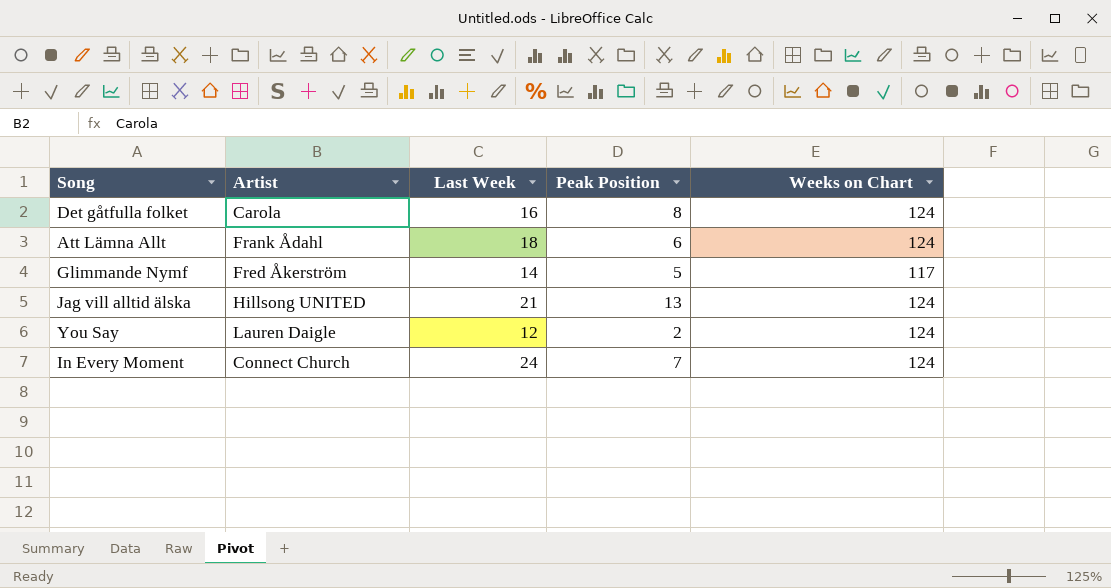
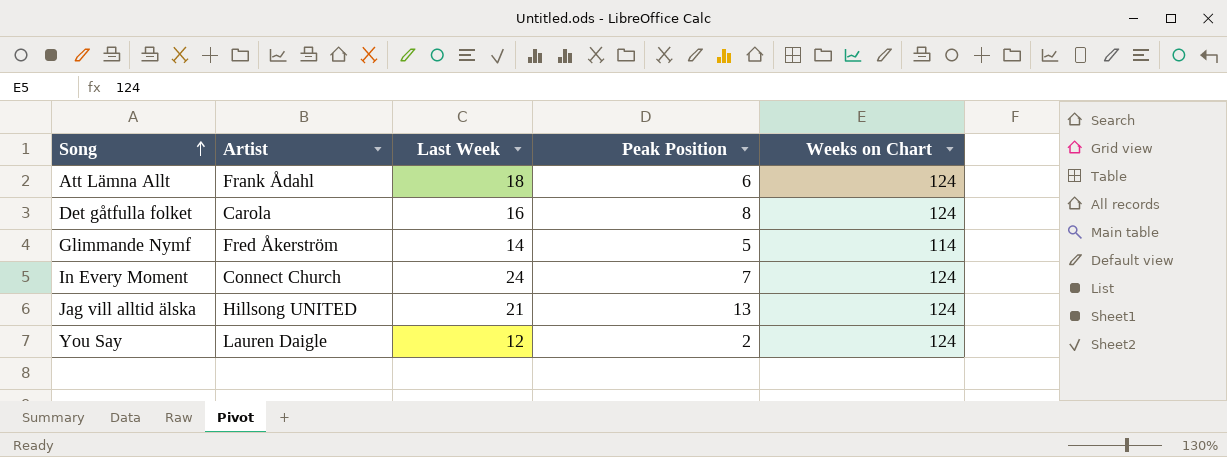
row order: none -> Song ascending
Glimmande Nymf | Weeks on Chart: 117 -> 114

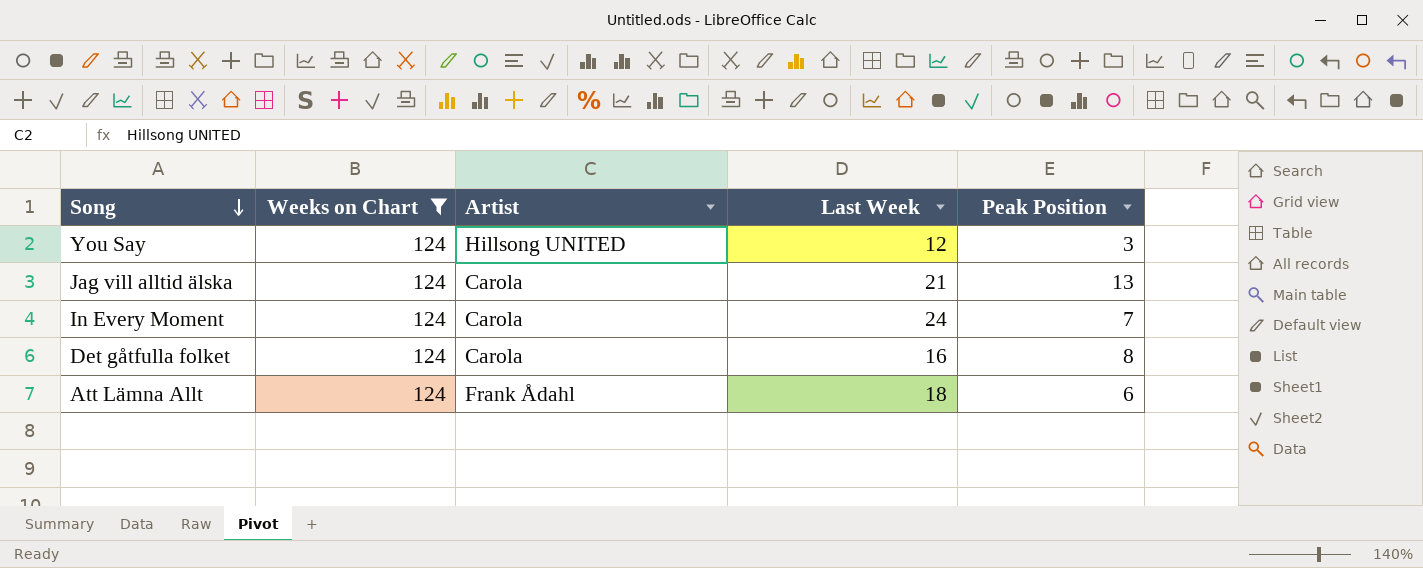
filter: none -> Weeks on Chart = 124
row order: Song ascending -> Song descending
column Weeks on Chart | position: 5 -> 2
You Say | Artist: Lauren Daigle -> Hillsong UNITED
You Say | Peak Position: 2 -> 3
Jag vill alltid älska | Artist: Hillsong UNITED -> Carola
In Every Moment | Artist: Connect Church -> Carola

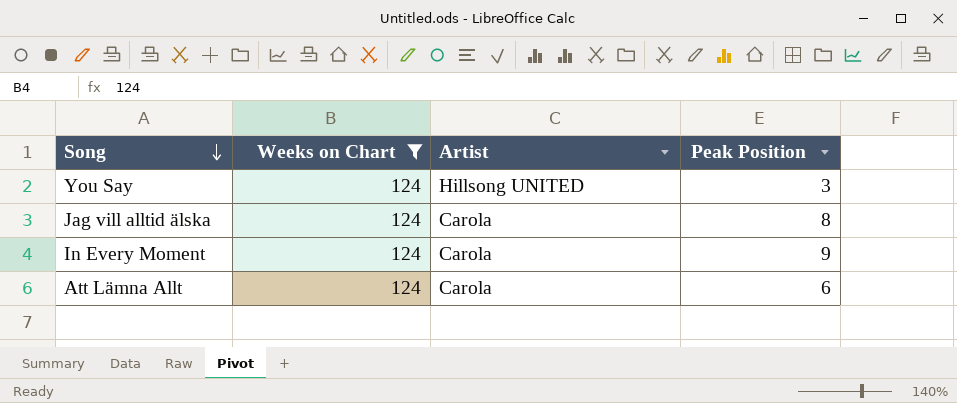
column Last Week | position: 4 -> none
row Det gåtfulla folket: 124 | Carola | 16 | 8 -> none
Jag vill alltid älska | Peak Position: 13 -> 8
In Every Moment | Peak Position: 7 -> 9
Att Lämna Allt | Artist: Frank Ådahl -> Carola

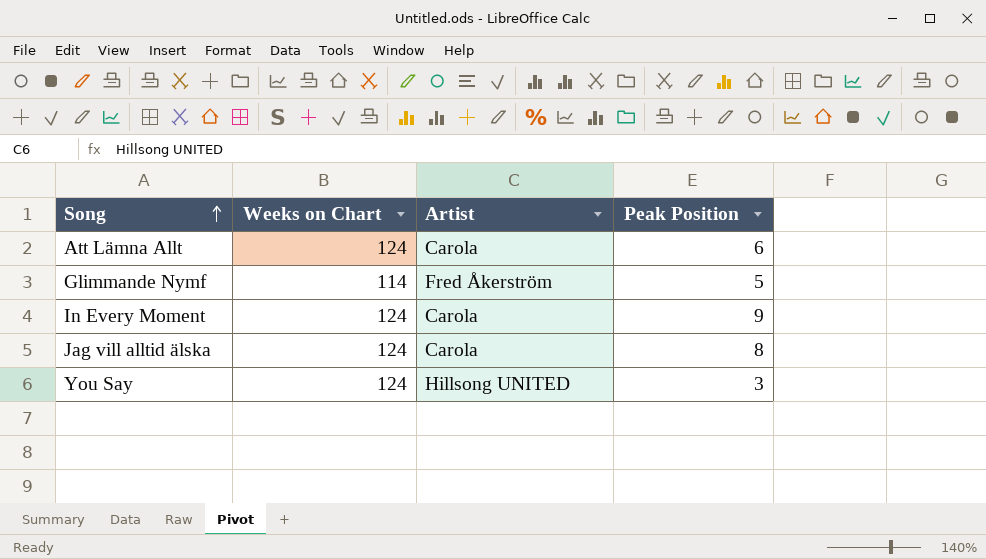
filter: Weeks on Chart = 124 -> none
row order: Song descending -> Song ascending

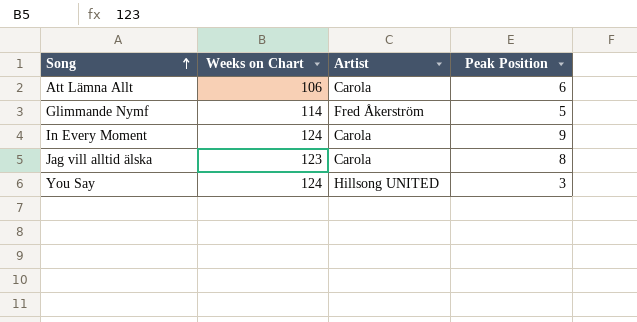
Att Lämna Allt | Weeks on Chart: 124 -> 106
Jag vill alltid älska | Weeks on Chart: 124 -> 123

